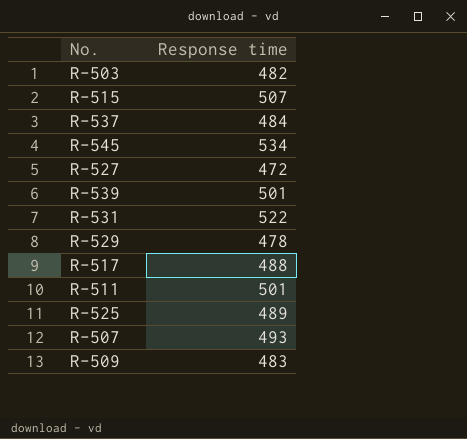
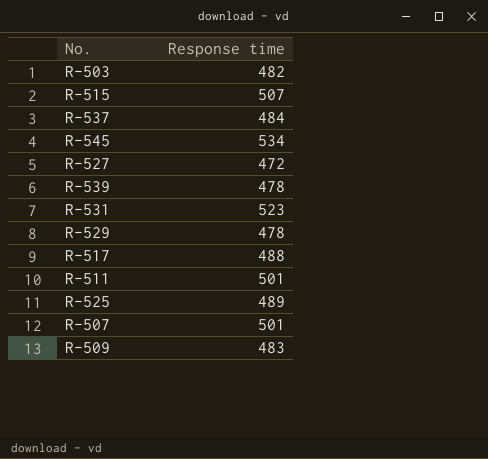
R-539 | Response time: 501 -> 478
R-531 | Response time: 522 -> 523
R-507 | Response time: 493 -> 501

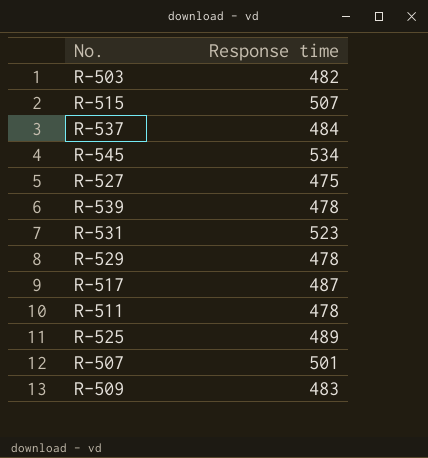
R-527 | Response time: 472 -> 475
R-517 | Response time: 488 -> 487
R-511 | Response time: 501 -> 478

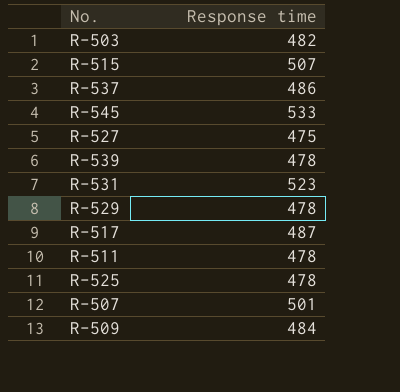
R-537 | Response time: 484 -> 486
R-545 | Response time: 534 -> 533
R-525 | Response time: 489 -> 478
R-509 | Response time: 483 -> 484

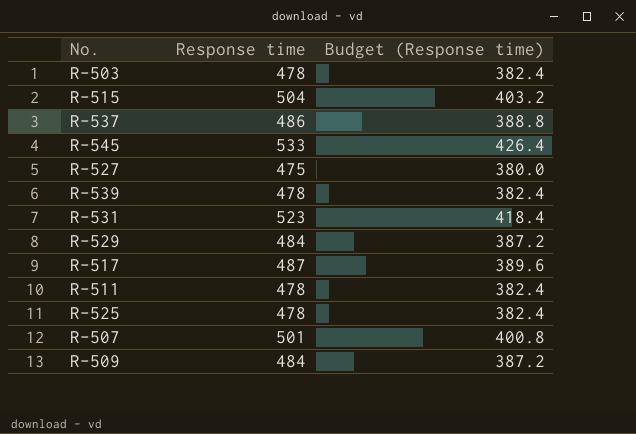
column Budget (Response time) | formula: none -> [Response time] * 0.8
R-503 | Response time: 482 -> 478
R-515 | Response time: 507 -> 504
R-529 | Response time: 478 -> 484

